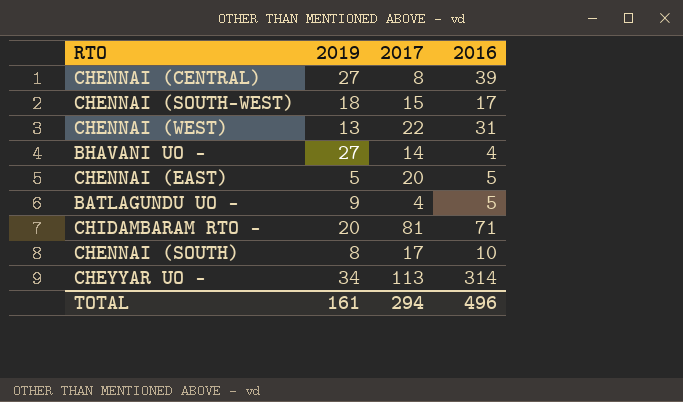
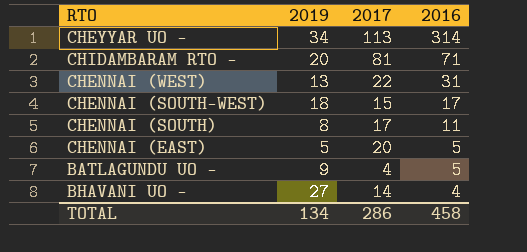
row order: none -> 2016 descending
row CHENNAI (CENTRAL): 27 | 8 | 39 -> none
CHENNAI (SOUTH) | 2016: 10 -> 11
TOTAL | 2019: 161 -> 134
TOTAL | 2017: 294 -> 286
TOTAL | 2016: 496 -> 458

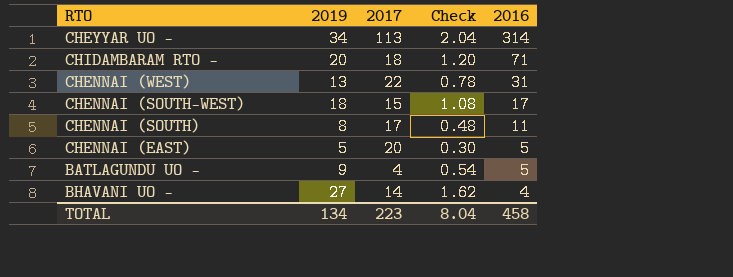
column Check | formula: none -> [2019] * 0.06
CHIDAMBARAM RTO - | 2017: 81 -> 18
TOTAL | 2017: 286 -> 223

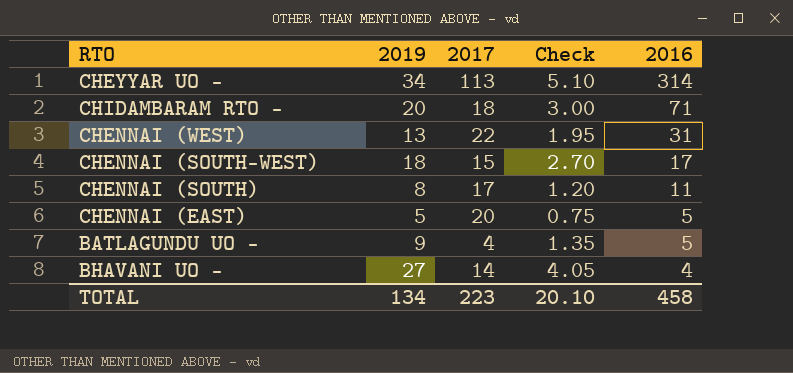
column Check | formula: [2019] * 0.06 -> [2019] * 0.15
TOTAL | Check: 8.04 -> 20.10

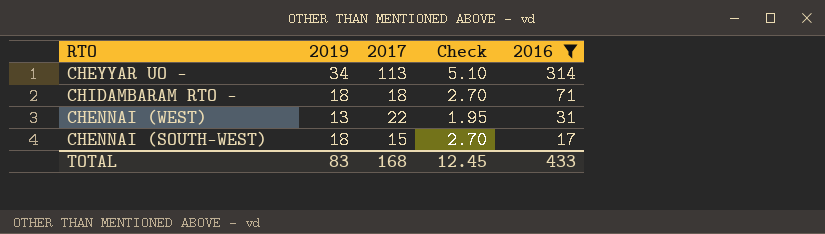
filter: none -> 2016 >= 17
CHIDAMBARAM RTO - | 2019: 20 -> 18
CHIDAMBARAM RTO - | Check: 3.00 -> 2.70
TOTAL | 2019: 134 -> 83
TOTAL | 2017: 223 -> 168
TOTAL | Check: 20.10 -> 12.45
TOTAL | 2016: 458 -> 433

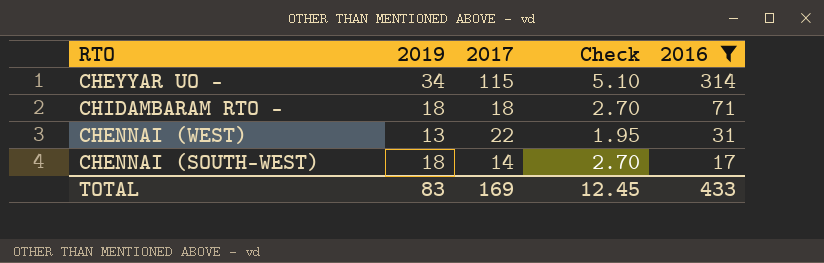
CHEYYAR UO - | 2017: 113 -> 115
CHENNAI (SOUTH-WEST) | 2017: 15 -> 14
TOTAL | 2017: 168 -> 169

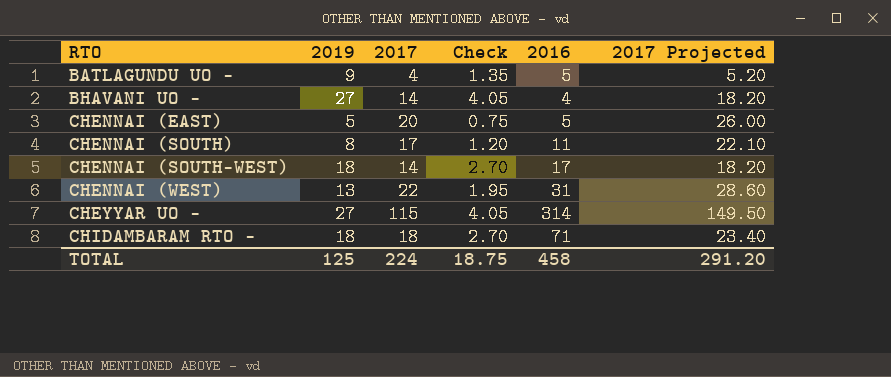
filter: 2016 >= 17 -> none
row order: 2016 descending -> RTO ascending
column 2017 Projected | formula: none -> [2017] * 1.3
CHEYYAR UO - | 2019: 34 -> 27
CHEYYAR UO - | Check: 5.10 -> 4.05
TOTAL | 2019: 83 -> 125
TOTAL | 2017: 169 -> 224
TOTAL | Check: 12.45 -> 18.75
TOTAL | 2016: 433 -> 458

